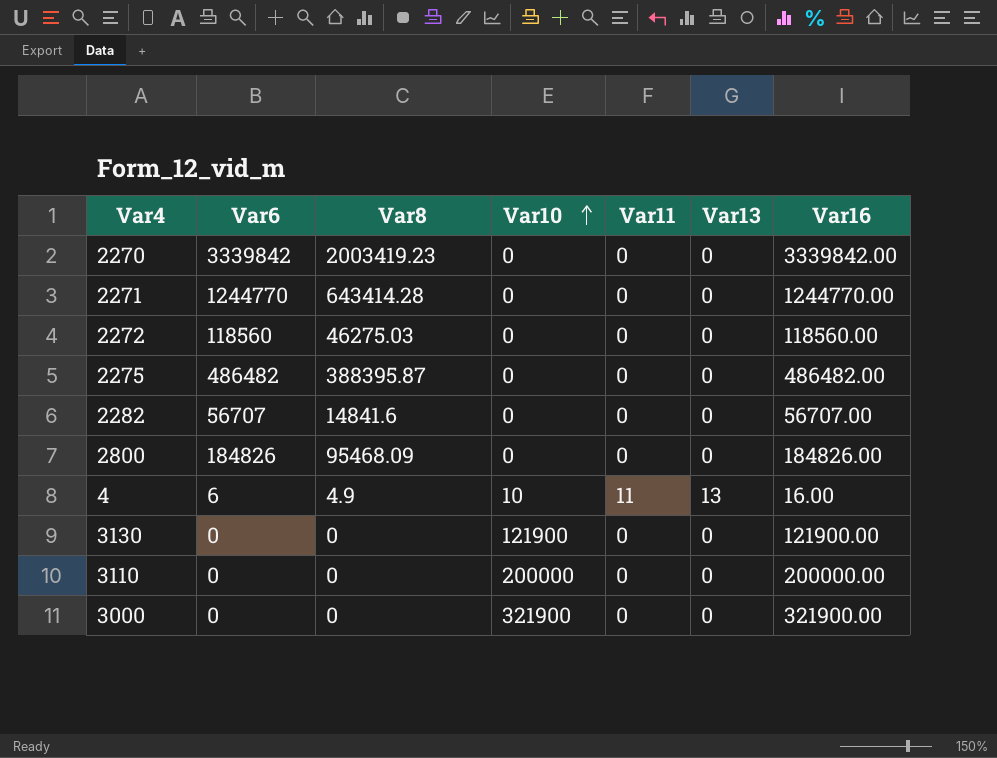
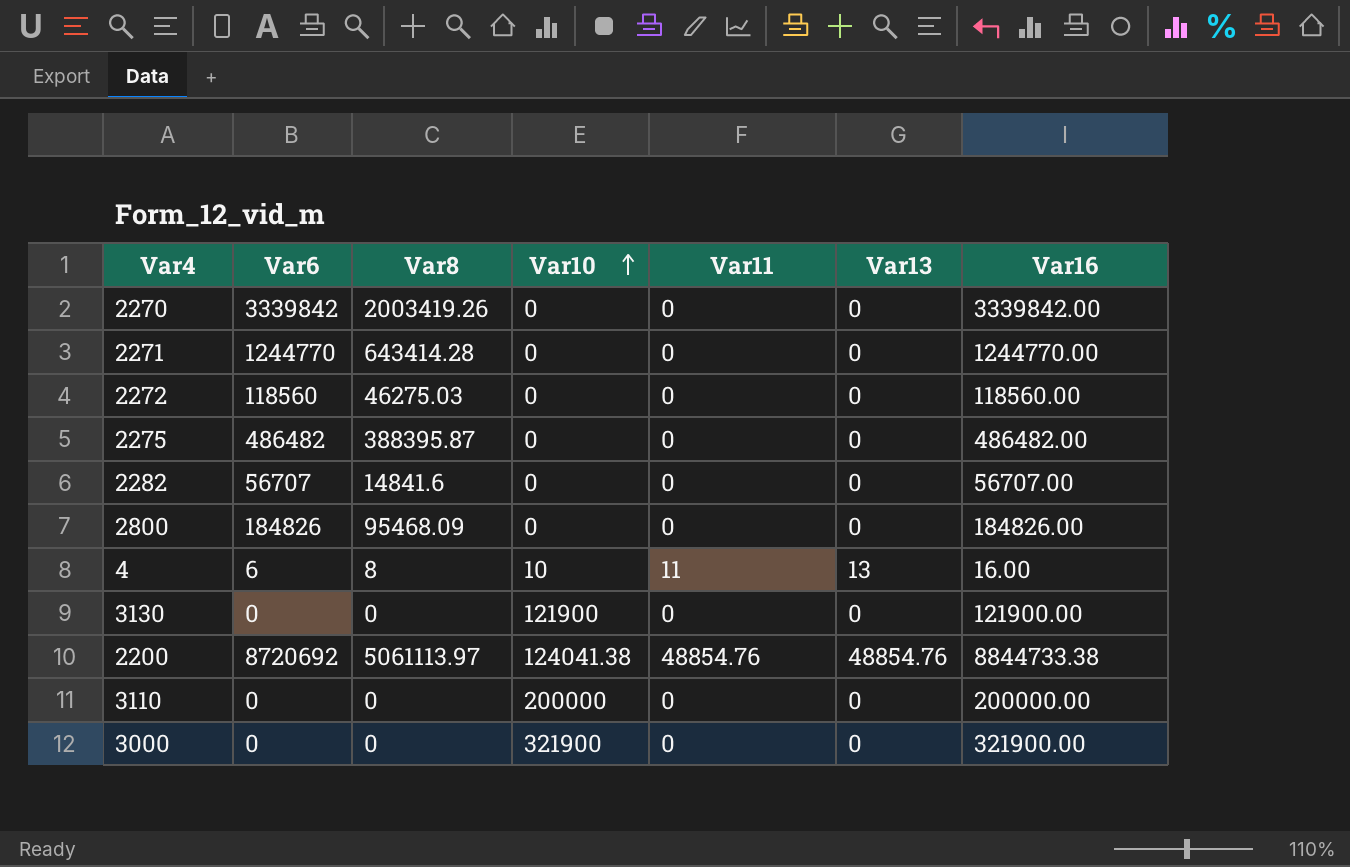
2270 | Var8: 2003419.23 -> 2003419.26
4 | Var8: 4.9 -> 8
row 2200: none -> 8720692 | 5061113.97 | 124041.38 | 48854.76 | 48854.76 | 8844733.38

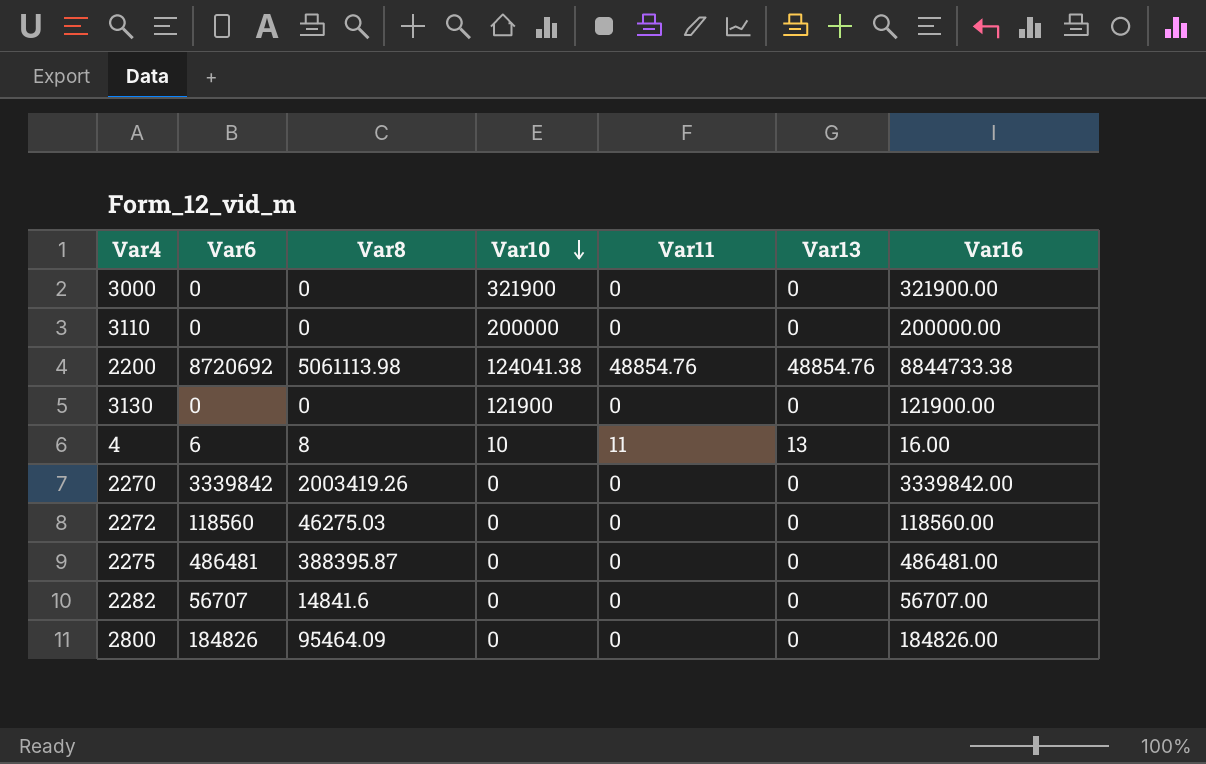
row order: Var10 ascending -> Var10 descending
row 2271: 1244770 | 643414.28 | 0 | 0 | 0 | 1244770.00 -> none
2200 | Var8: 5061113.97 -> 5061113.98
2275 | Var6: 486482 -> 486481
2275 | Var16: 486482.00 -> 486481.00
2800 | Var8: 95468.09 -> 95464.09

